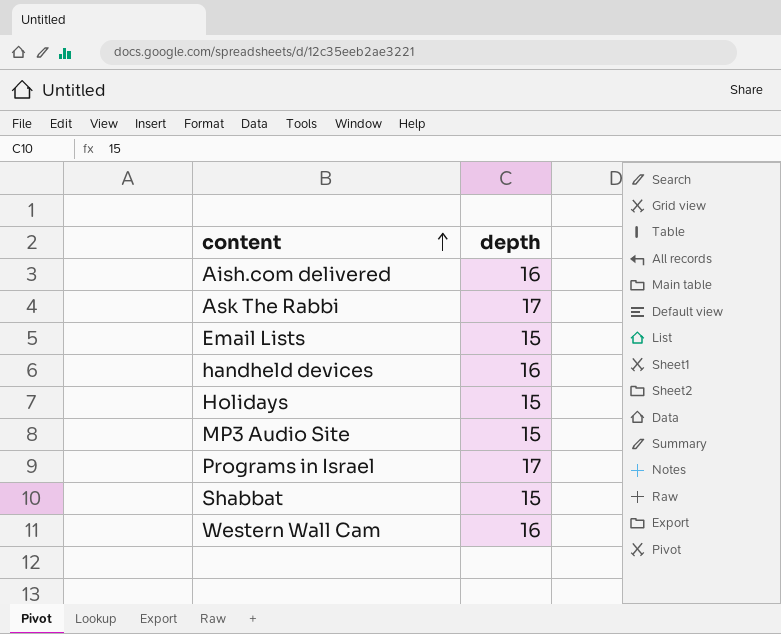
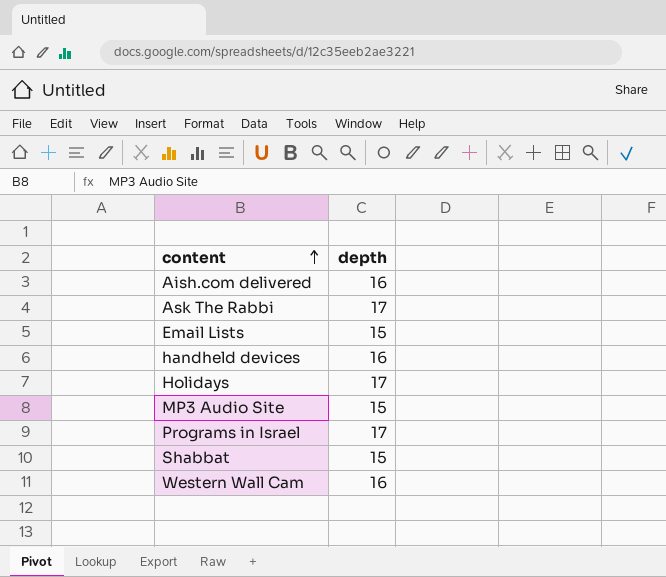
Holidays | depth: 15 -> 17

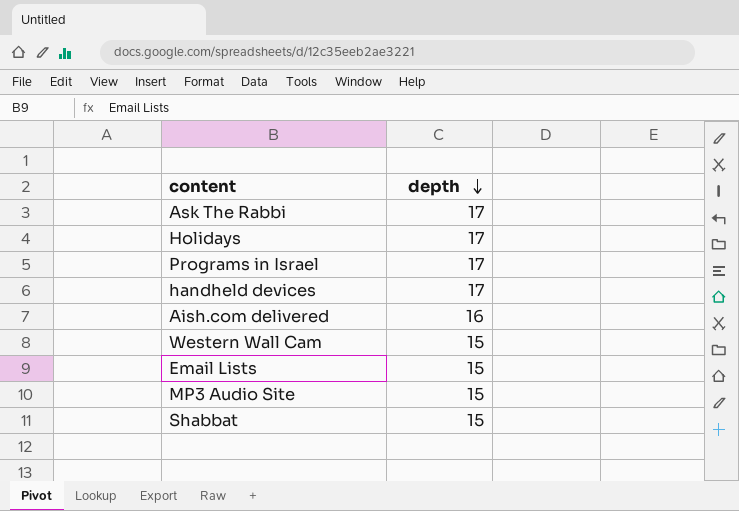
row order: content ascending -> depth descending
handheld devices | depth: 16 -> 17
Western Wall Cam | depth: 16 -> 15

